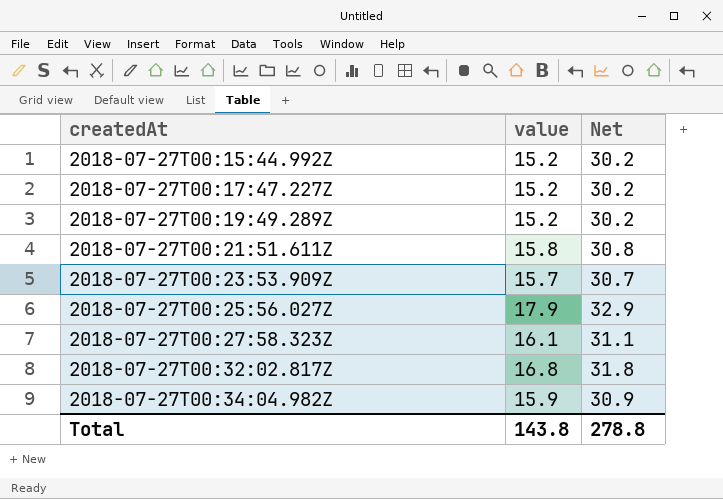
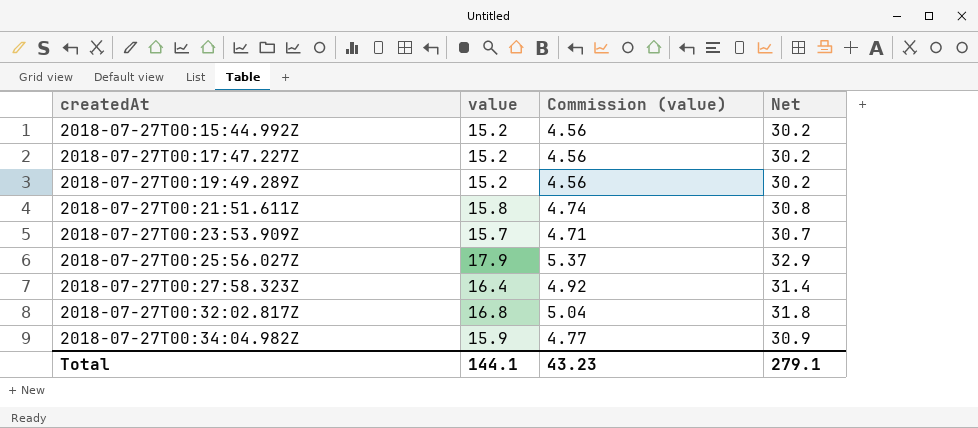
column Commission (value) | formula: none -> [value] * 0.3
2018-07-27T00:27:58.323Z | value: 16.1 -> 16.4
2018-07-27T00:27:58.323Z | Net: 31.1 -> 31.4
Total | value: 143.8 -> 144.1
Total | Net: 278.8 -> 279.1

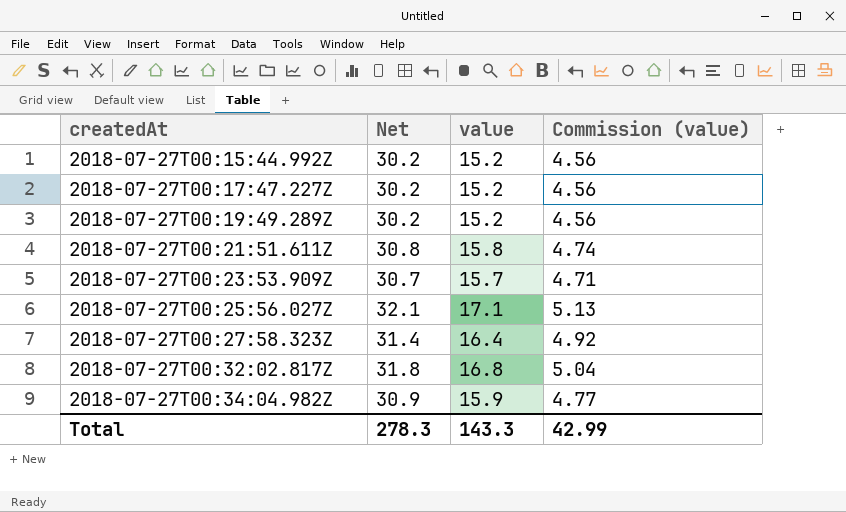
column Net | position: 4 -> 2
2018-07-27T00:25:56.027Z | Net: 32.9 -> 32.1
2018-07-27T00:25:56.027Z | value: 17.9 -> 17.1
2018-07-27T00:25:56.027Z | Commission (value): 5.37 -> 5.13
Total | Net: 279.1 -> 278.3
Total | value: 144.1 -> 143.3
Total | Commission (value): 43.23 -> 42.99

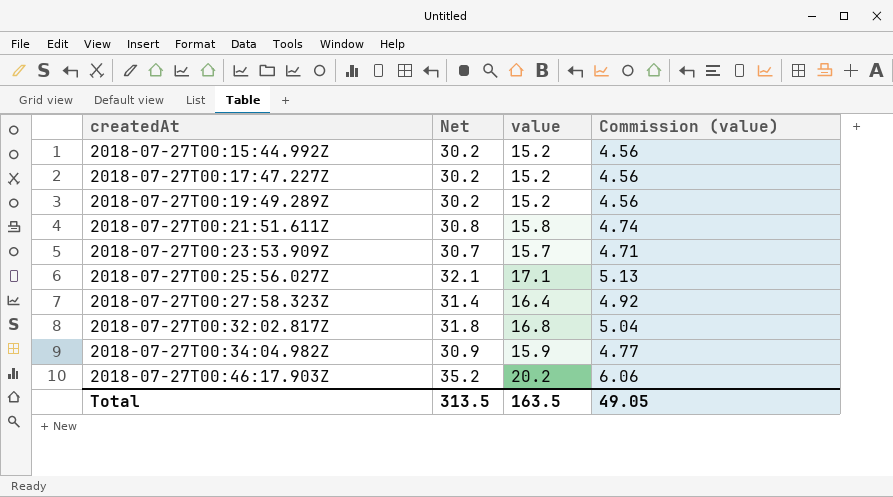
row 2018-07-27T00:46:17.903Z: none -> 35.2 | 20.2 | 6.06
Total | Net: 278.3 -> 313.5
Total | value: 143.3 -> 163.5
Total | Commission (value): 42.99 -> 49.05

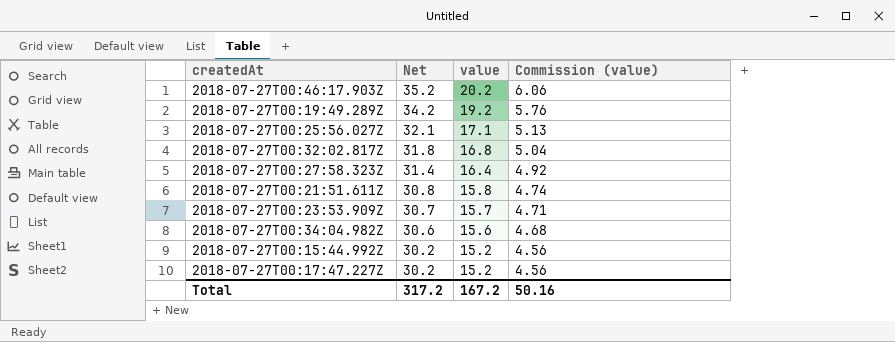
row order: createdAt ascending -> Net descending
2018-07-27T00:19:49.289Z | Net: 30.2 -> 34.2
2018-07-27T00:19:49.289Z | value: 15.2 -> 19.2
2018-07-27T00:19:49.289Z | Commission (value): 4.56 -> 5.76
2018-07-27T00:34:04.982Z | Net: 30.9 -> 30.6
2018-07-27T00:34:04.982Z | value: 15.9 -> 15.6
2018-07-27T00:34:04.982Z | Commission (value): 4.77 -> 4.68
Total | Net: 313.5 -> 317.2
Total | value: 163.5 -> 167.2
Total | Commission (value): 49.05 -> 50.16

